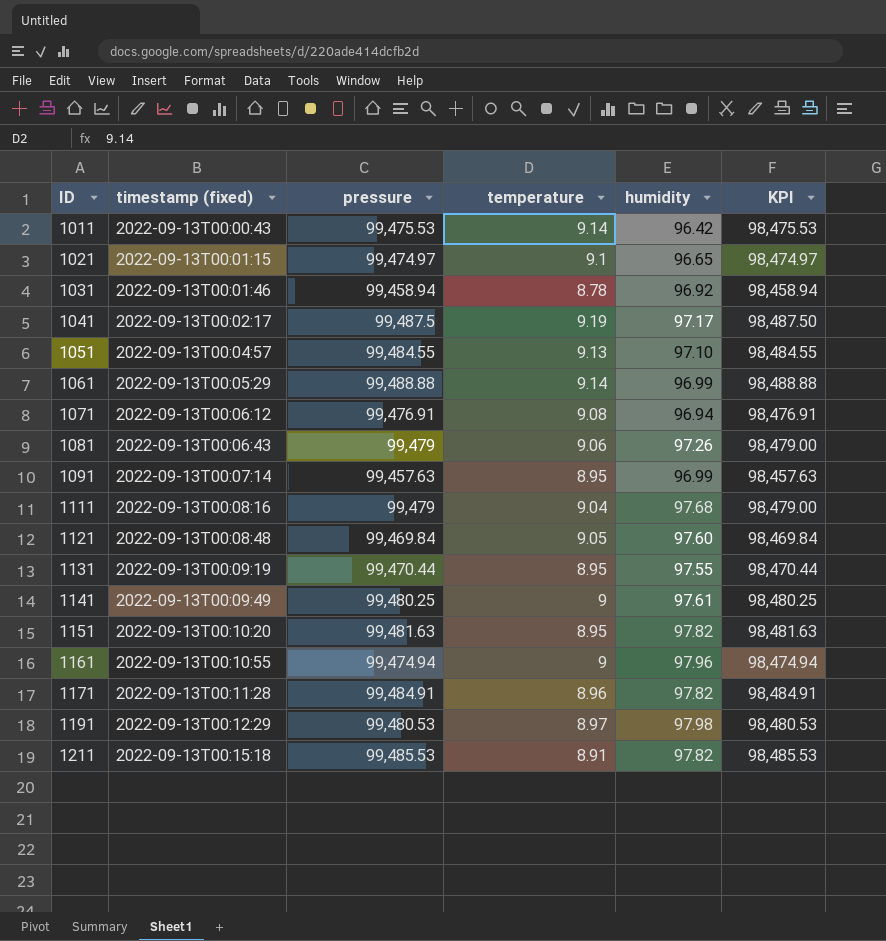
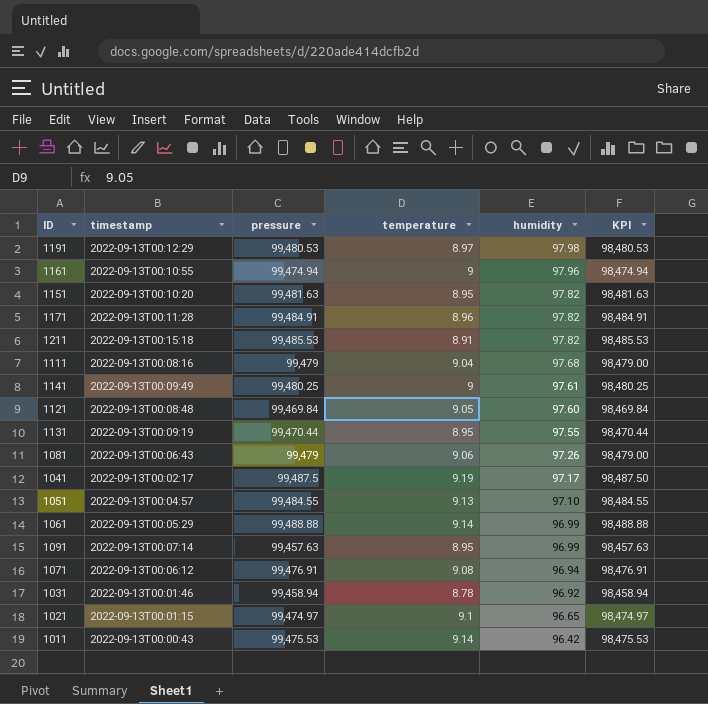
row order: ID ascending -> humidity descending
column name: timestamp (fixed) -> timestamp

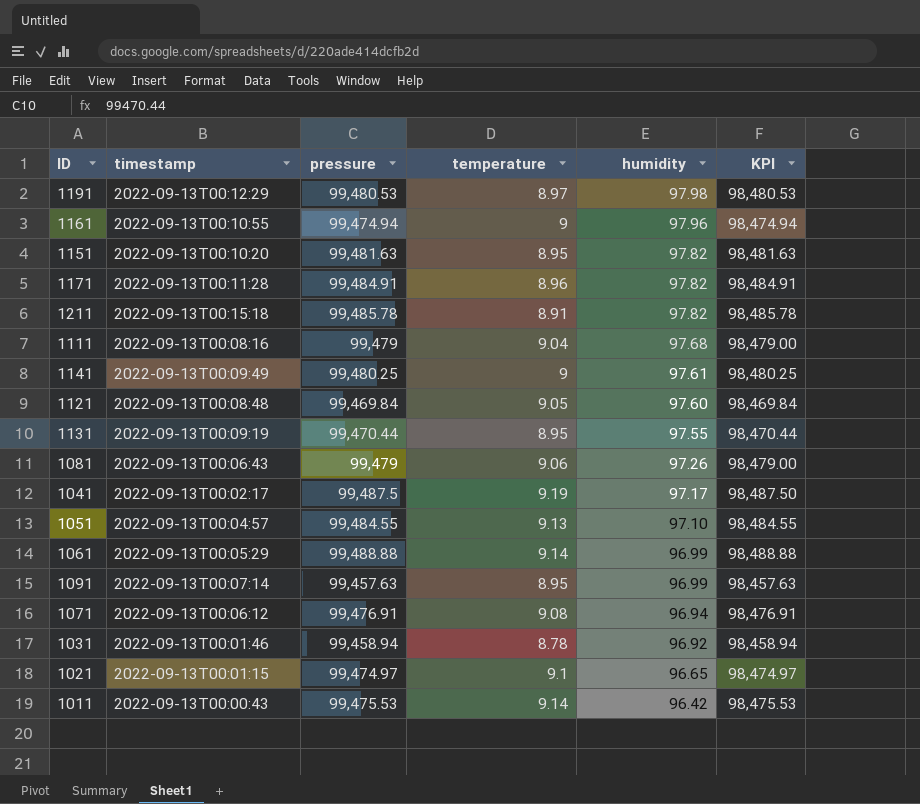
1211 | pressure: 99,485.53 -> 99,485.78
1211 | KPI: 98,485.53 -> 98,485.78

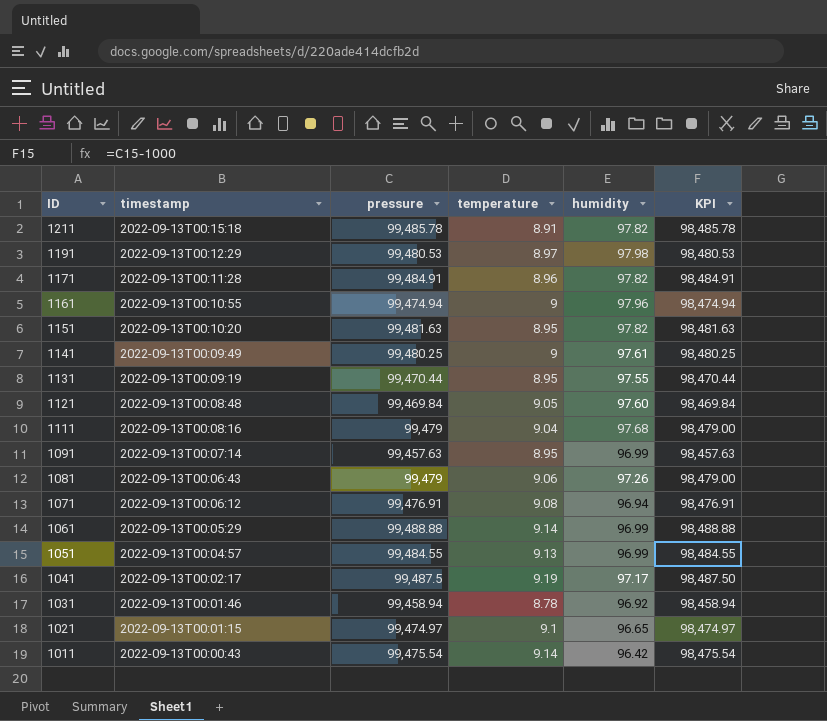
row order: humidity descending -> ID descending
1051 | humidity: 97.10 -> 96.99
1011 | pressure: 99,475.53 -> 99,475.54
1011 | KPI: 98,475.53 -> 98,475.54

